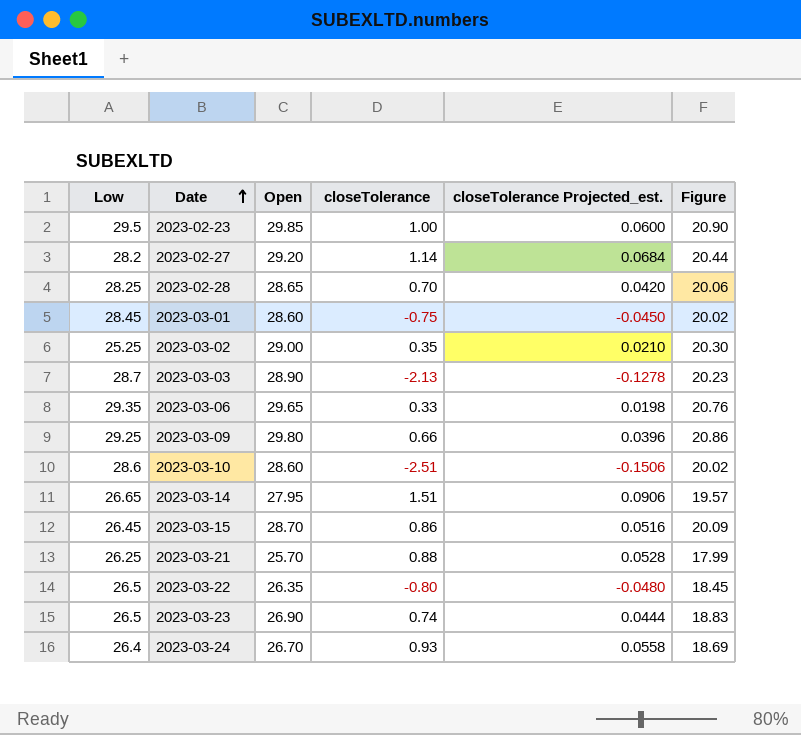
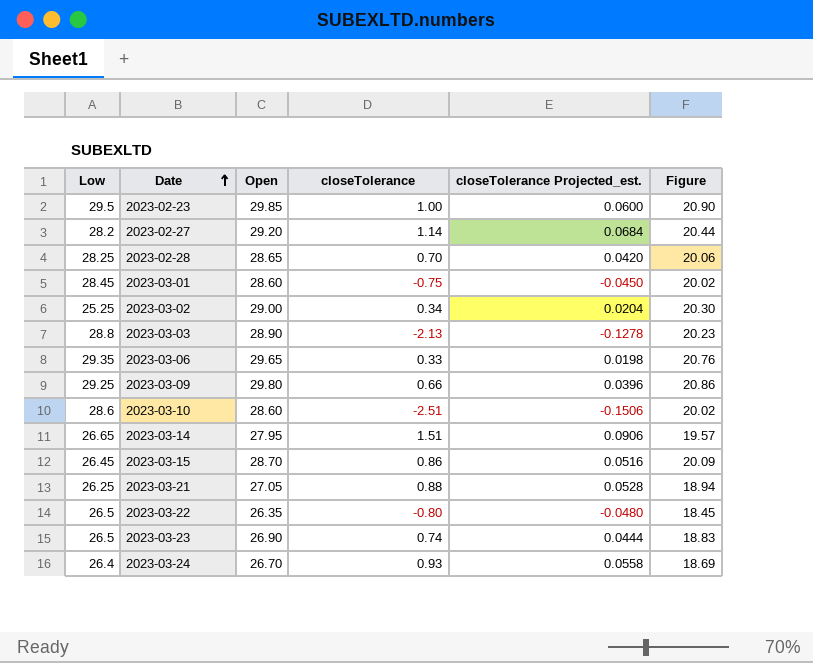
2023-03-02 | closeTolerance: 0.35 -> 0.34
2023-03-02 | closeTolerance Projected_est.: 0.0210 -> 0.0204
2023-03-03 | Low: 28.7 -> 28.8
2023-03-21 | Open: 25.70 -> 27.05
2023-03-21 | Figure: 17.99 -> 18.94

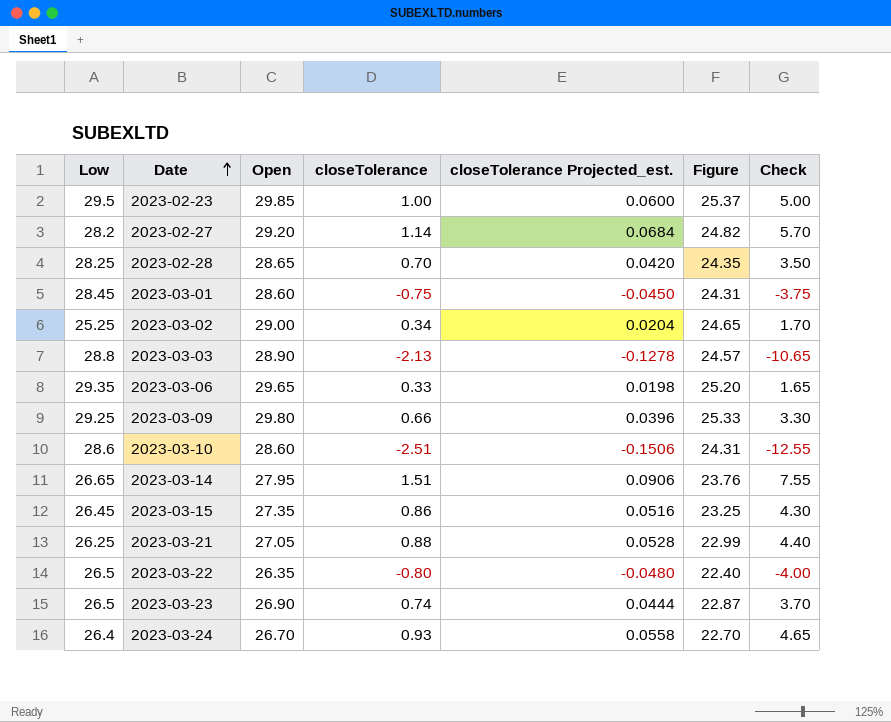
column Figure | formula: [Open] * 0.7 -> [Open] * 0.85
column Check | formula: none -> [closeTolerance] * 5
2023-03-15 | Open: 28.70 -> 27.35

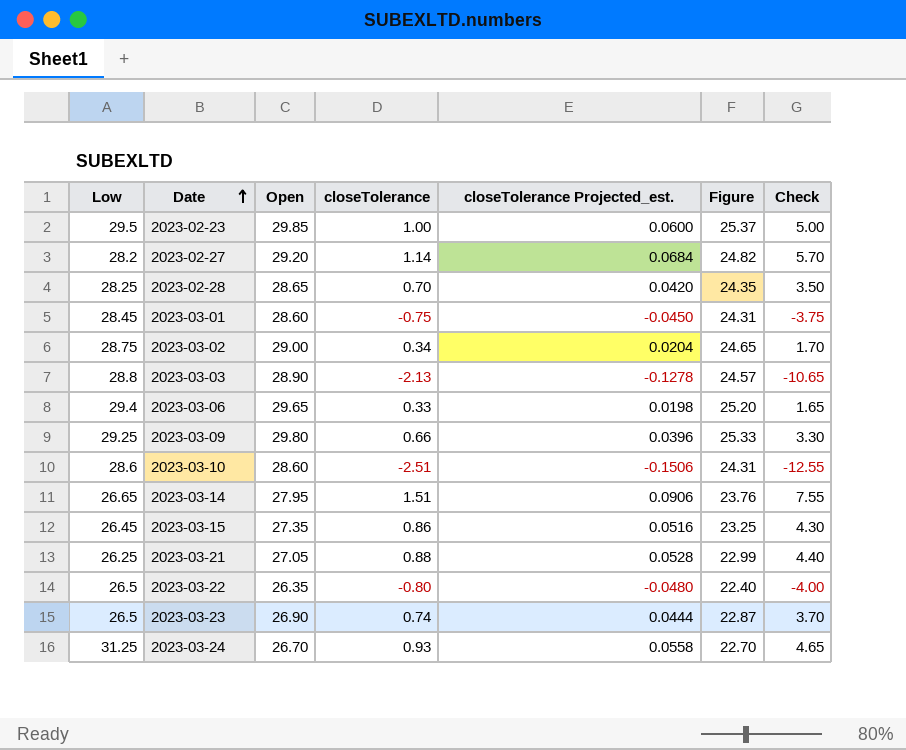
2023-03-02 | Low: 25.25 -> 28.75
2023-03-06 | Low: 29.35 -> 29.4
2023-03-24 | Low: 26.4 -> 31.25

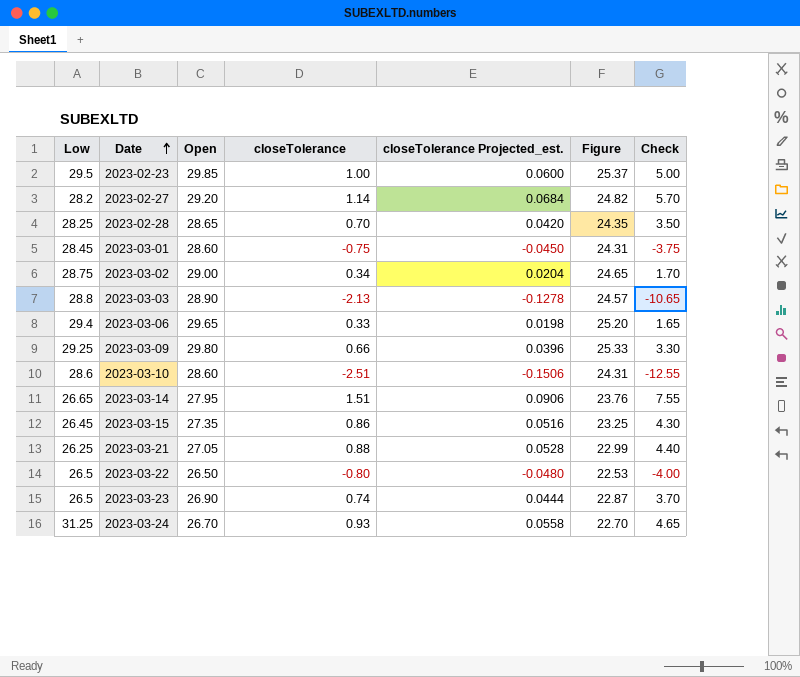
2023-03-22 | Open: 26.35 -> 26.50
2023-03-22 | Figure: 22.40 -> 22.53

